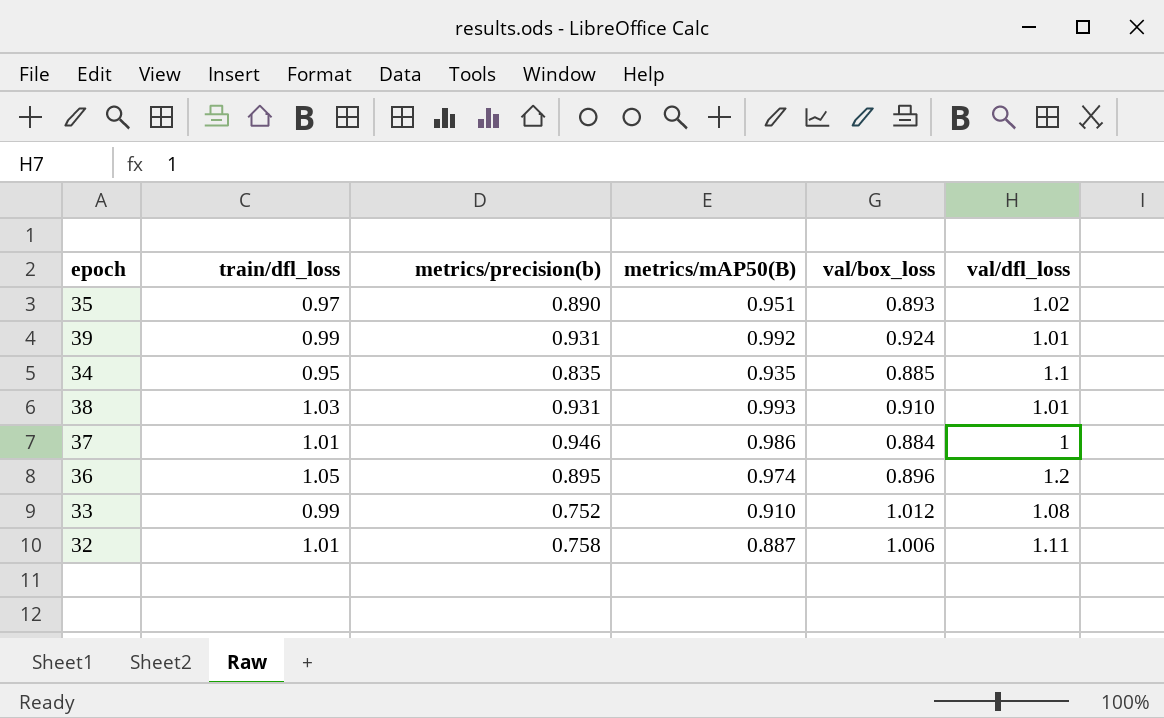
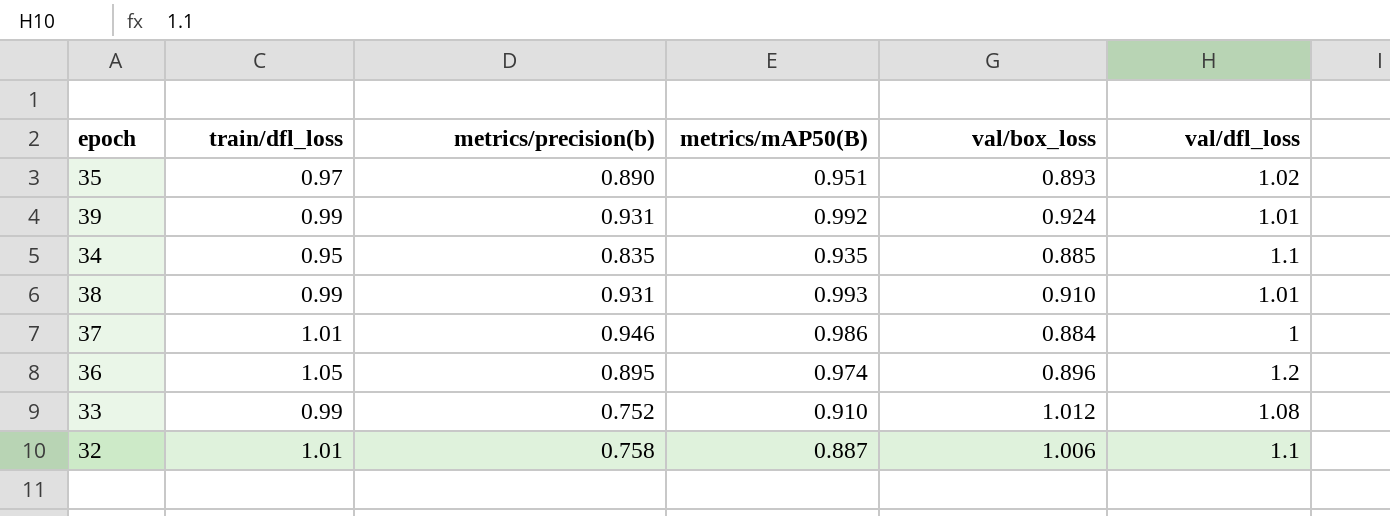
38 | train/dfl_loss: 1.03 -> 0.99
32 | val/dfl_loss: 1.11 -> 1.1

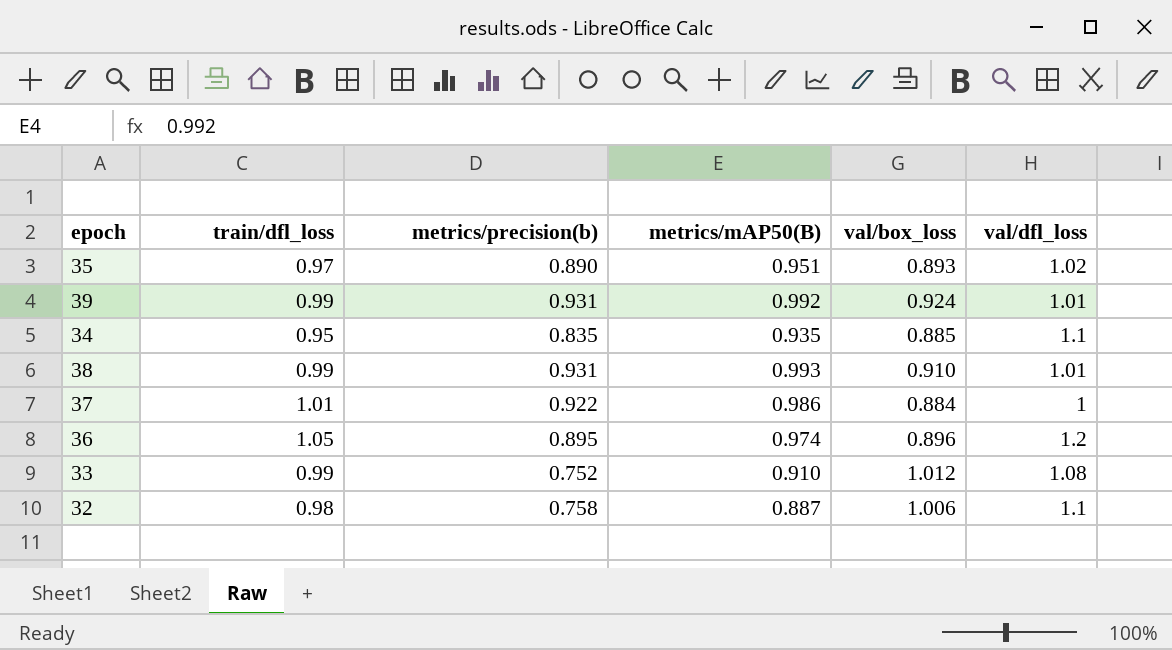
37 | metrics/precision(b): 0.946 -> 0.922
32 | train/dfl_loss: 1.01 -> 0.98

